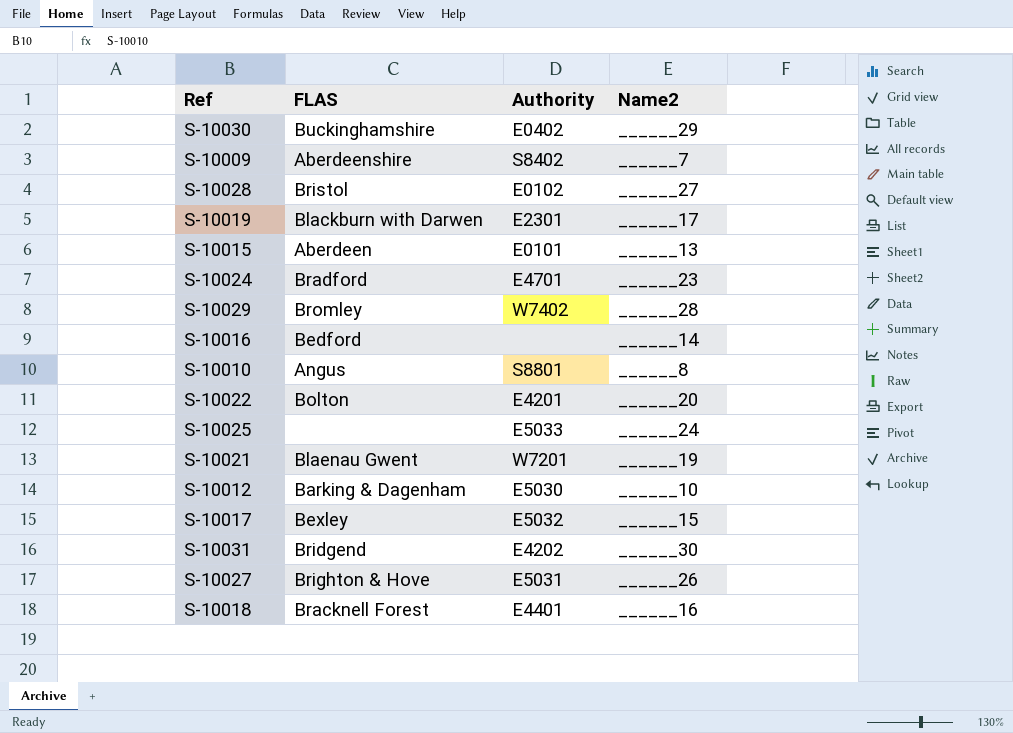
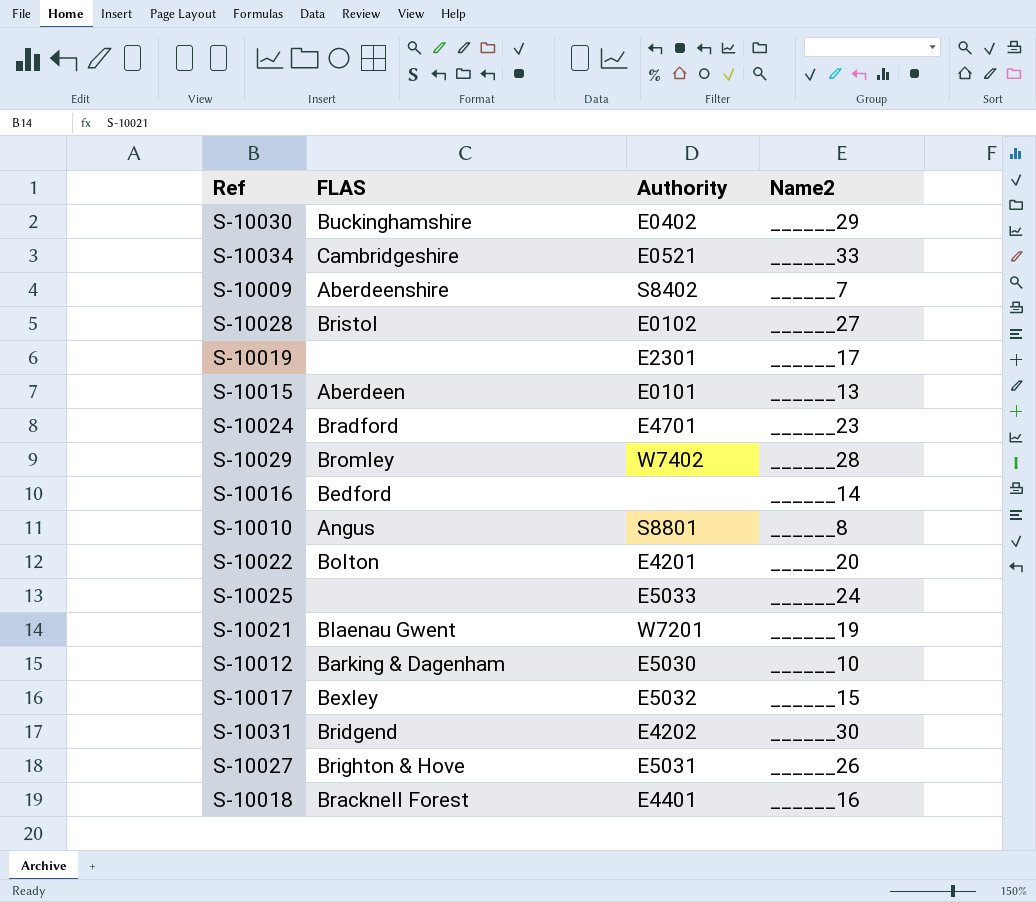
row S-10034: none -> Cambridgeshire | E0521 | ______33
S-10019 | FLAS: Blackburn with Darwen -> none

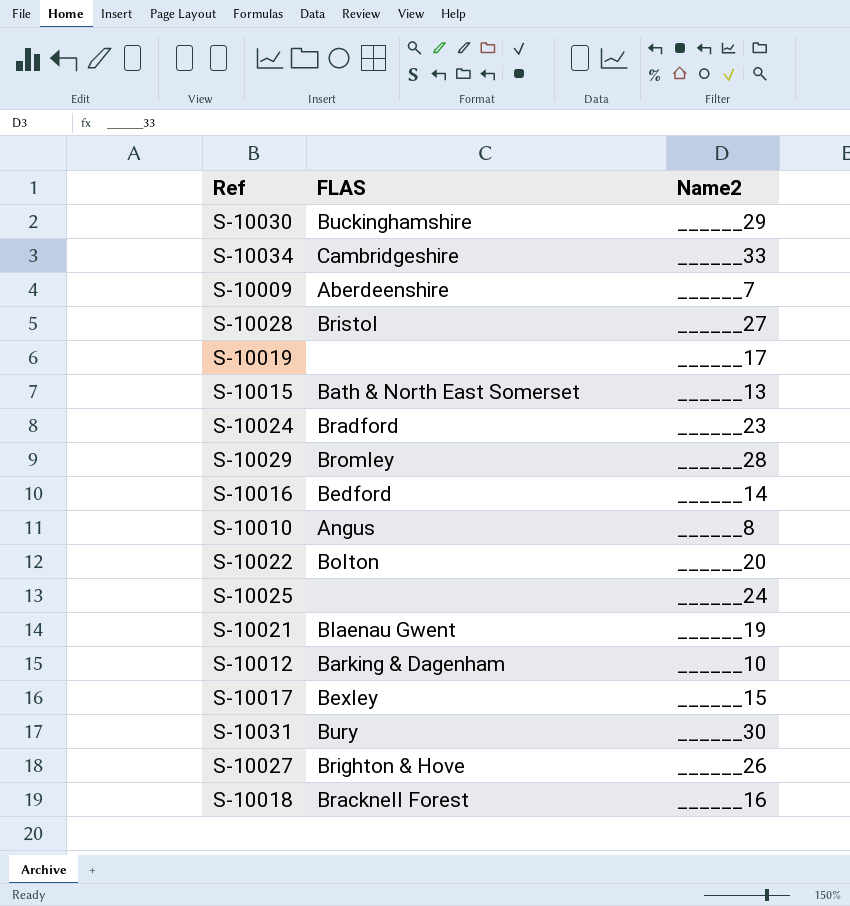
column Authority | position: 3 -> none
S-10015 | FLAS: Aberdeen -> Bath & North East Somerset
S-10031 | FLAS: Bridgend -> Bury

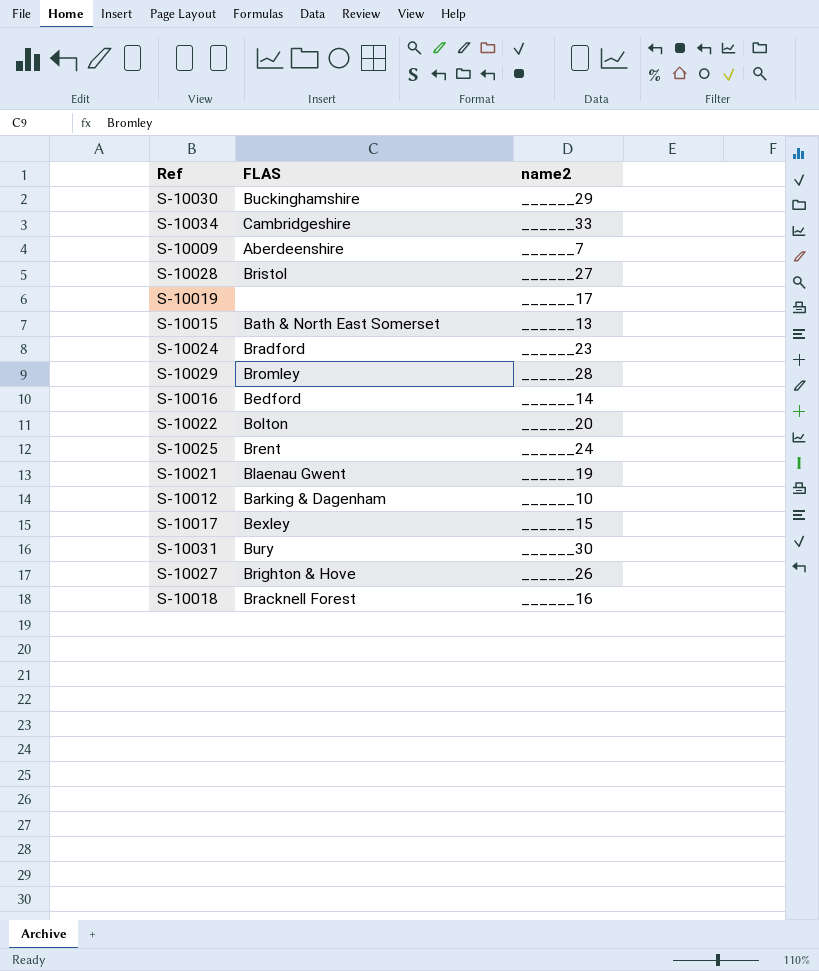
column name: Name2 -> name2
row S-10010: Angus | ______8 -> none
S-10025 | FLAS: none -> Brent

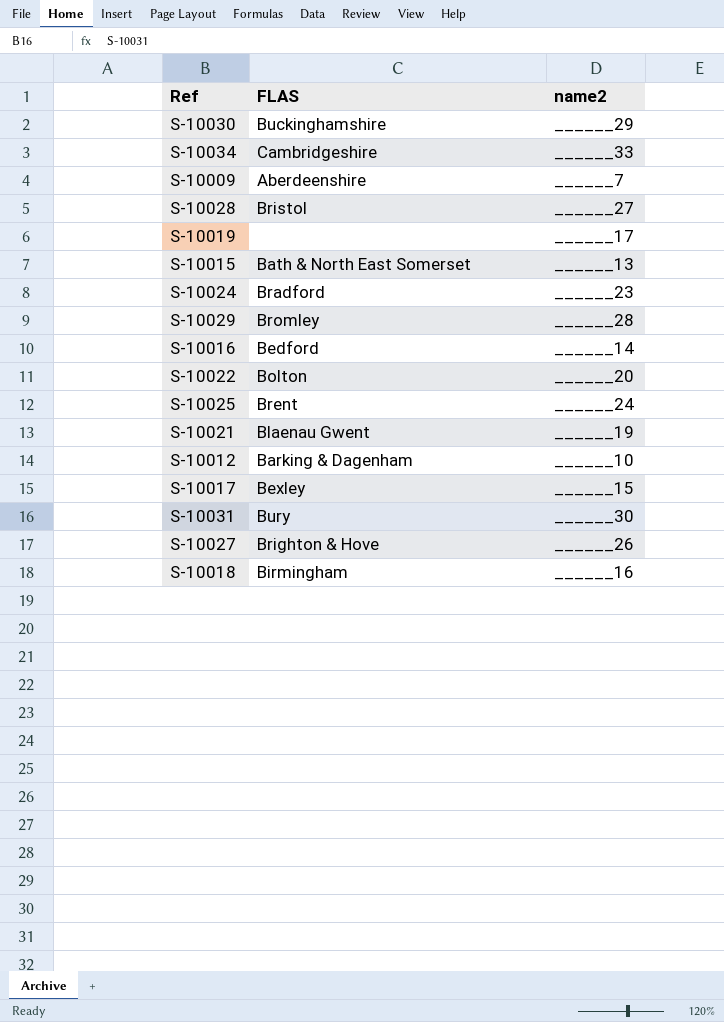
S-10018 | FLAS: Bracknell Forest -> Birmingham

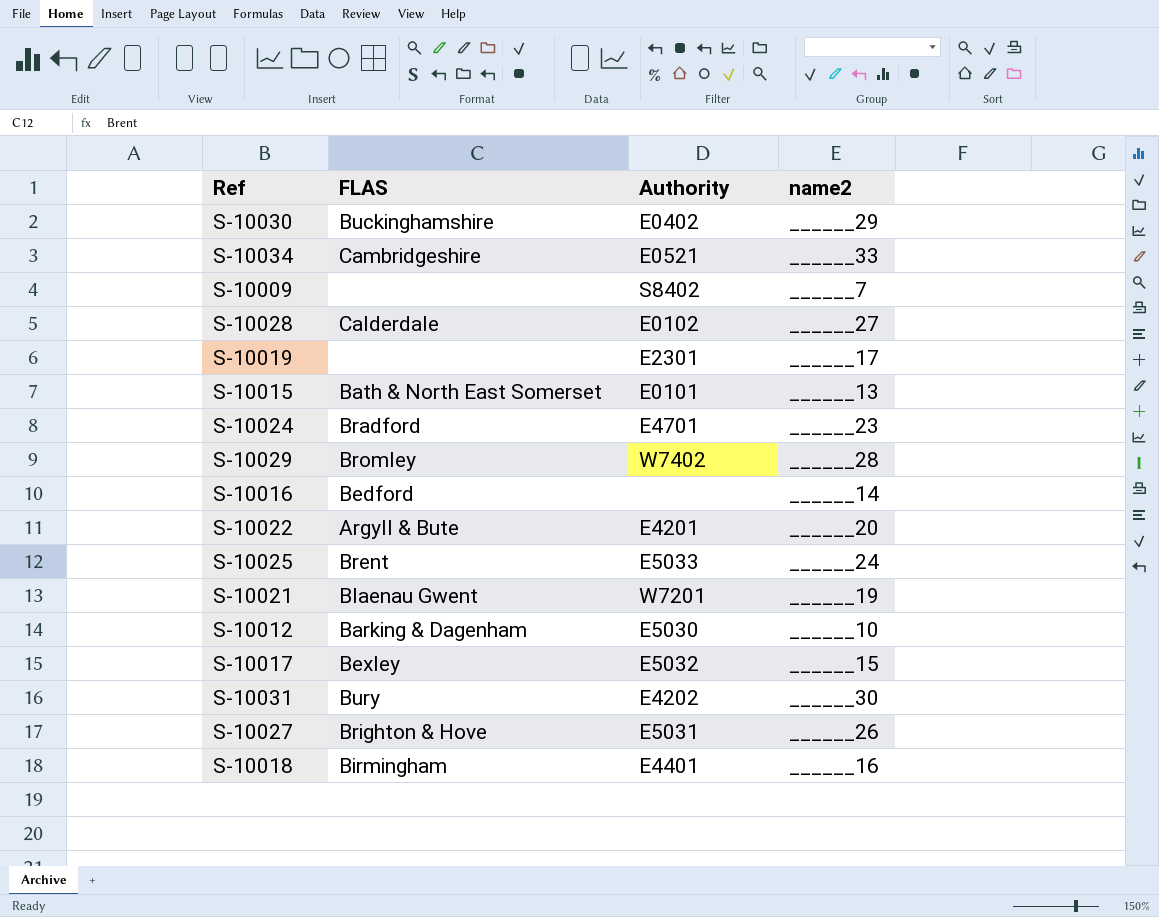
column Authority | position: none -> 3
S-10009 | FLAS: Aberdeenshire -> none
S-10028 | FLAS: Bristol -> Calderdale
S-10022 | FLAS: Bolton -> Argyll & Bute

